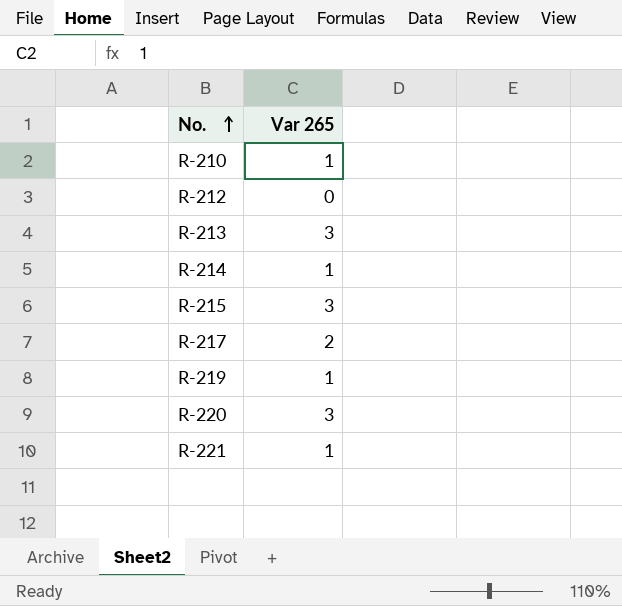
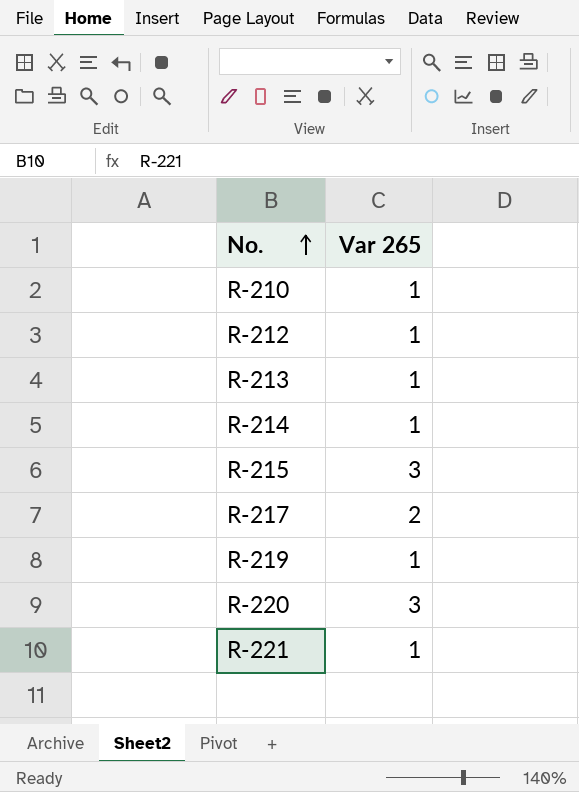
R-212 | Var 265: 0 -> 1
R-213 | Var 265: 3 -> 1

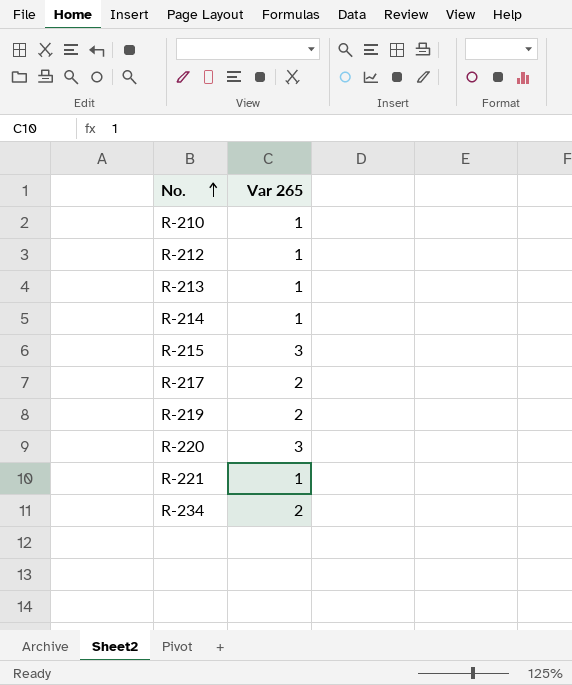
R-219 | Var 265: 1 -> 2
row R-234: none -> 2

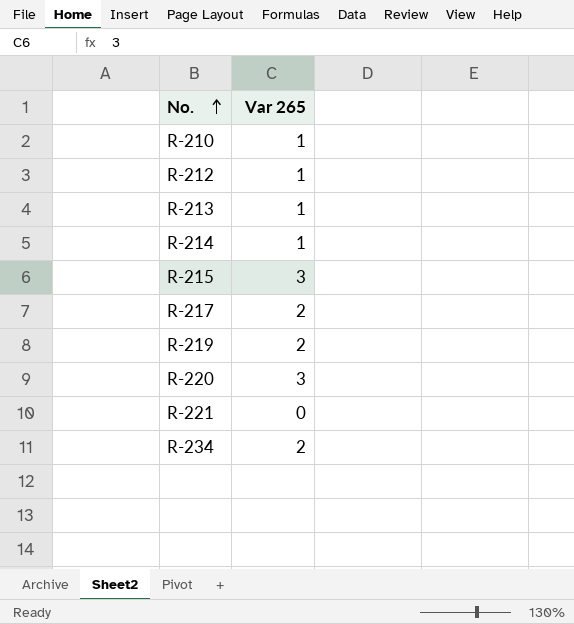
R-221 | Var 265: 1 -> 0

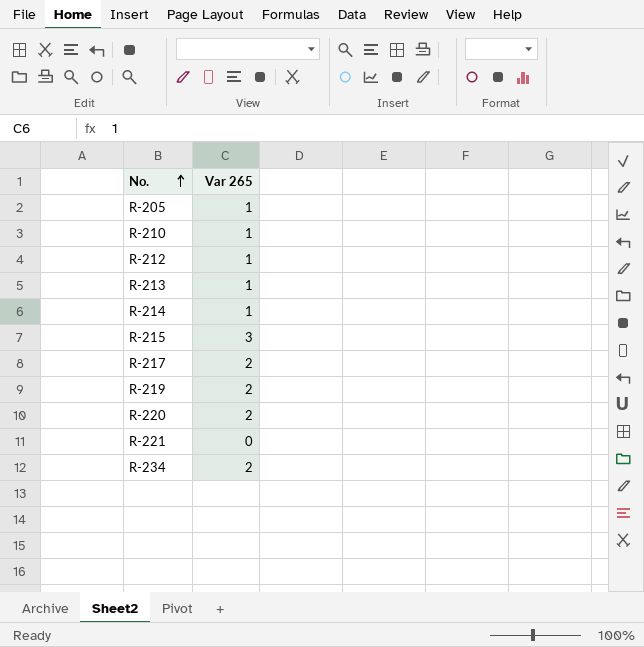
row R-205: none -> 1
R-220 | Var 265: 3 -> 2

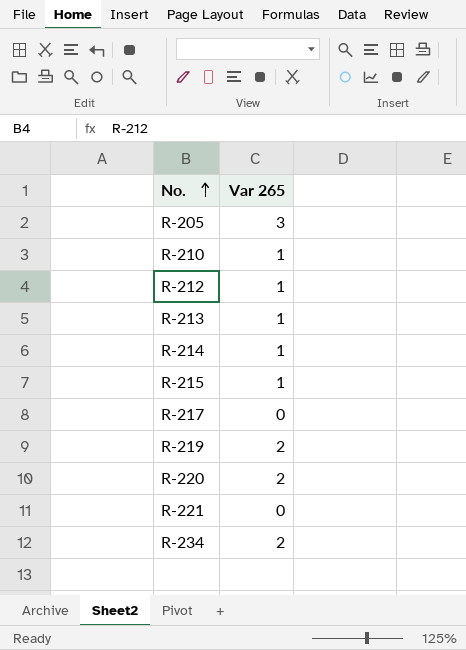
R-205 | Var 265: 1 -> 3
R-215 | Var 265: 3 -> 1
R-217 | Var 265: 2 -> 0

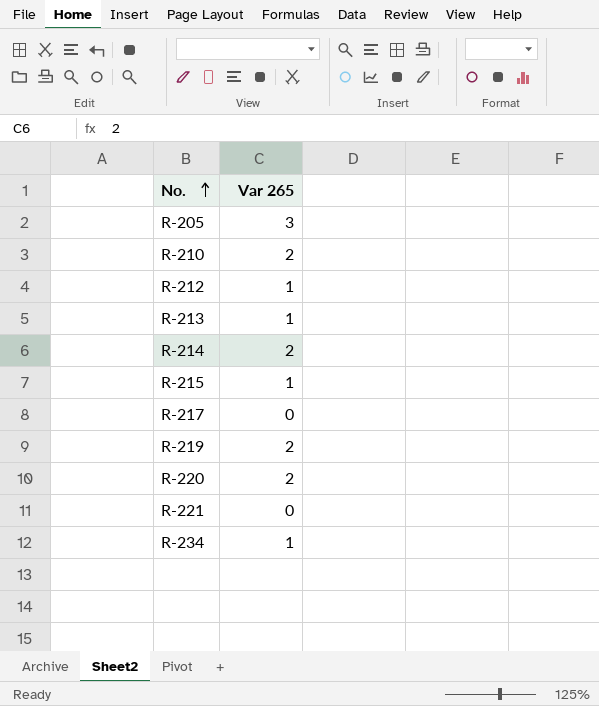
R-210 | Var 265: 1 -> 2
R-214 | Var 265: 1 -> 2
R-234 | Var 265: 2 -> 1

